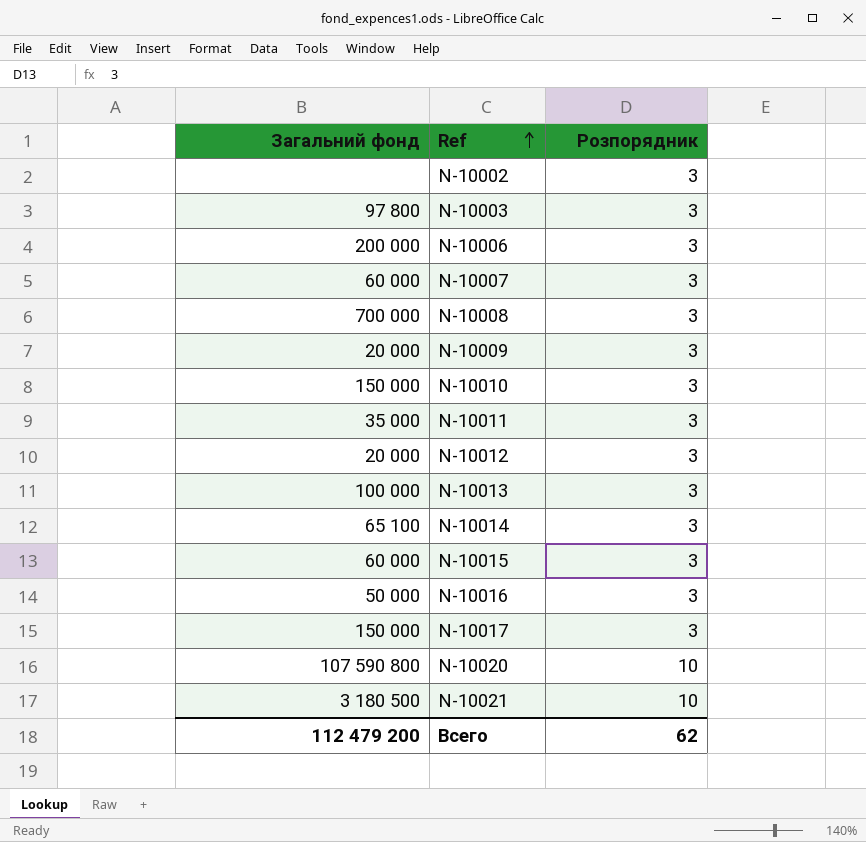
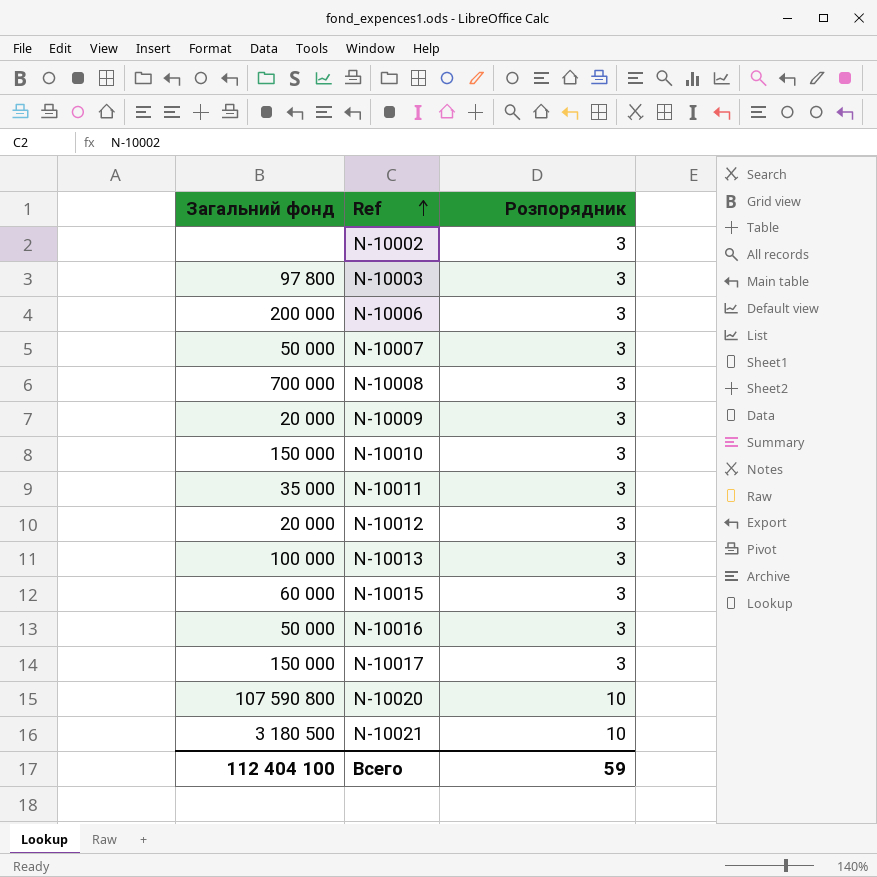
row N-10014: 65 100 | 3 -> none
N-10007 | Загальний фонд: 60 000 -> 50 000
Всего | Загальний фонд: 112 479 200 -> 112 404 100
Всего | Розпорядник: 62 -> 59

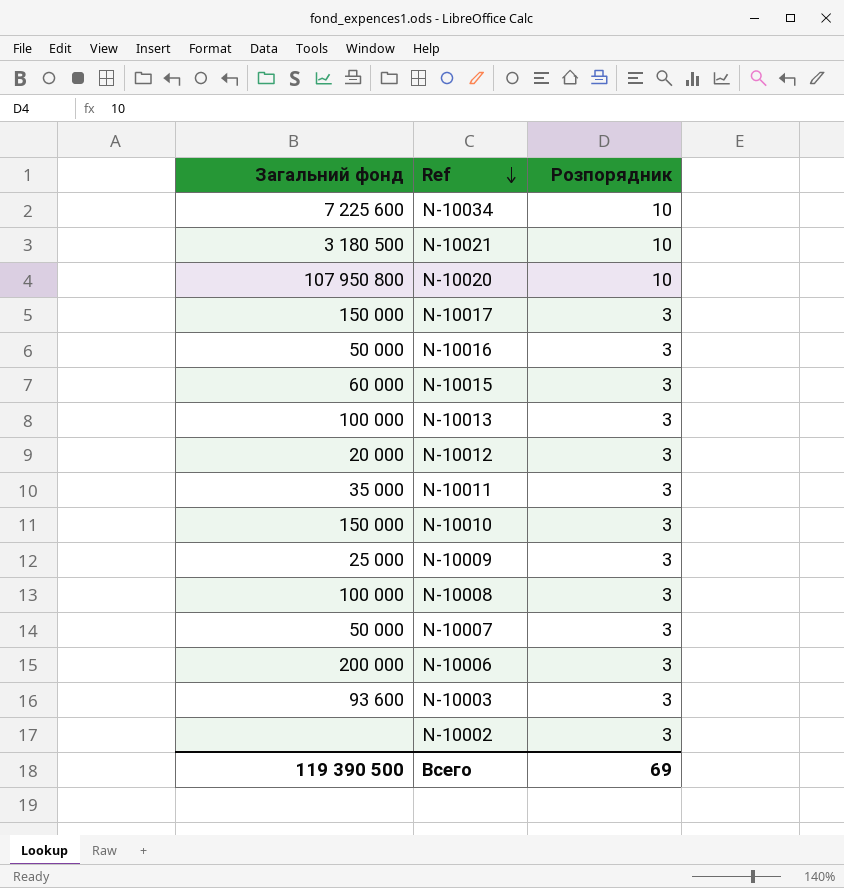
row order: Ref ascending -> Ref descending
row N-10034: none -> 7 225 600 | 10
N-10020 | Загальний фонд: 107 590 800 -> 107 950 800
N-10009 | Загальний фонд: 20 000 -> 25 000
N-10008 | Загальний фонд: 700 000 -> 100 000
N-10003 | Загальний фонд: 97 800 -> 93 600
Всего | Загальний фонд: 112 404 100 -> 119 390 500
Всего | Розпорядник: 59 -> 69

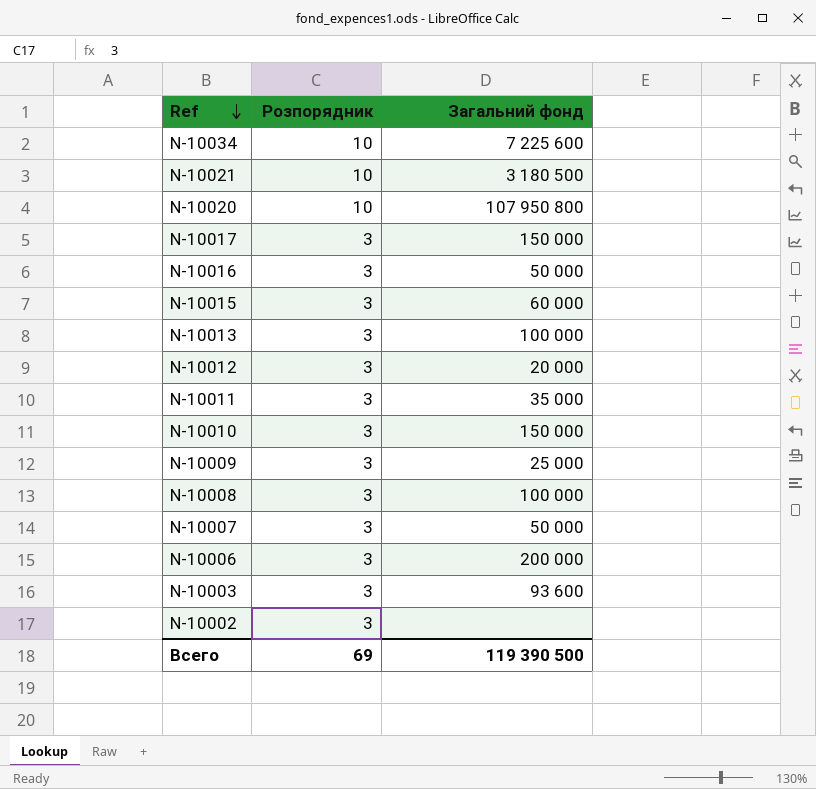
column Загальний фонд | position: 1 -> 3

